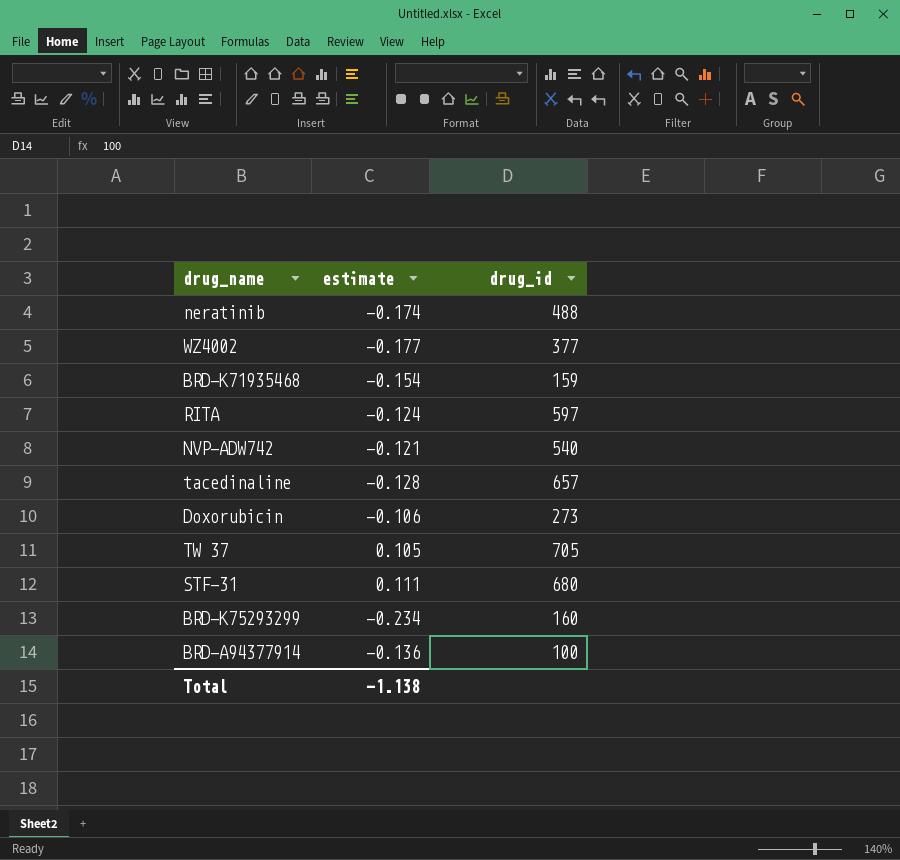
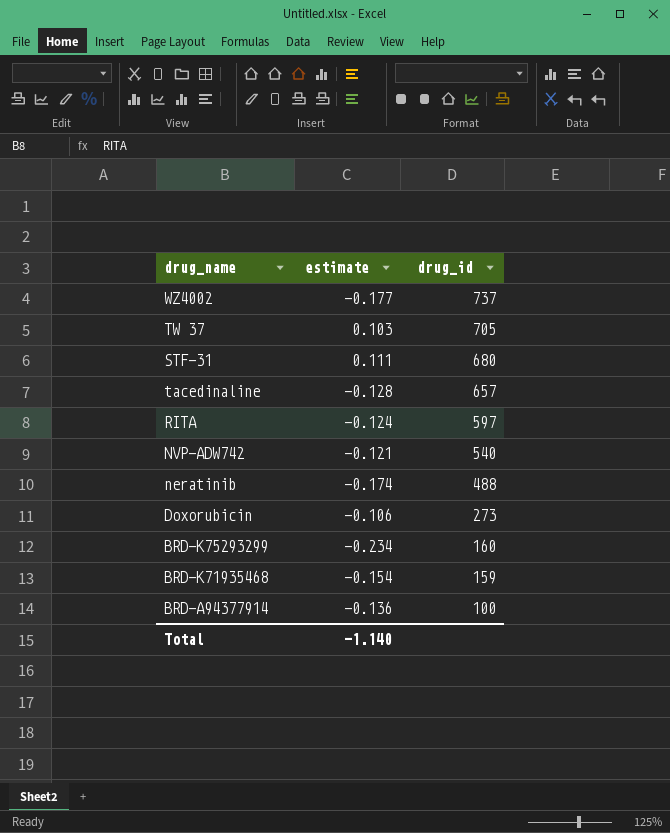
row order: none -> drug_id descending
WZ4002 | drug_id: 377 -> 737
TW 37 | estimate: 0.105 -> 0.103
Total | estimate: -1.138 -> -1.140

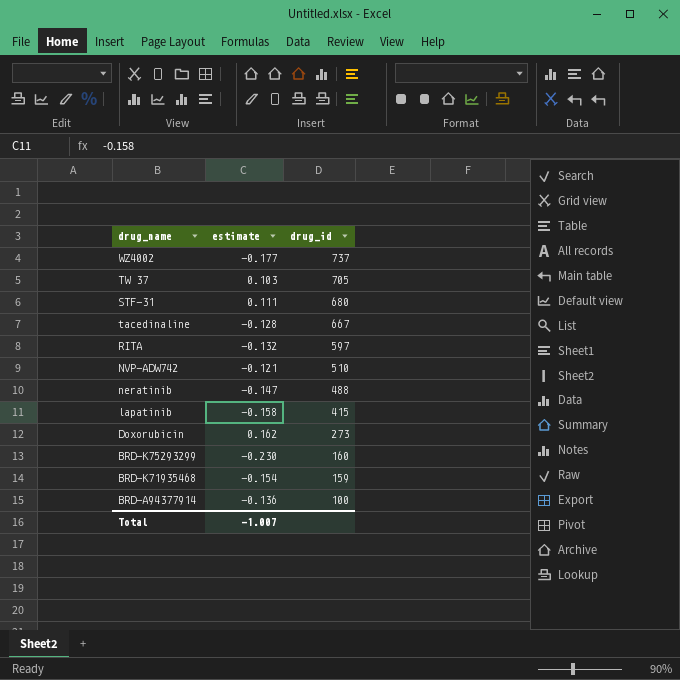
tacedinaline | drug_id: 657 -> 667
RITA | estimate: -0.124 -> -0.132
NVP-ADW742 | drug_id: 540 -> 510
neratinib | estimate: -0.174 -> -0.147
row lapatinib: none -> -0.158 | 415
Doxorubicin | estimate: -0.106 -> 0.162
BRD-K75293299 | estimate: -0.234 -> -0.230
Total | estimate: -1.140 -> -1.007

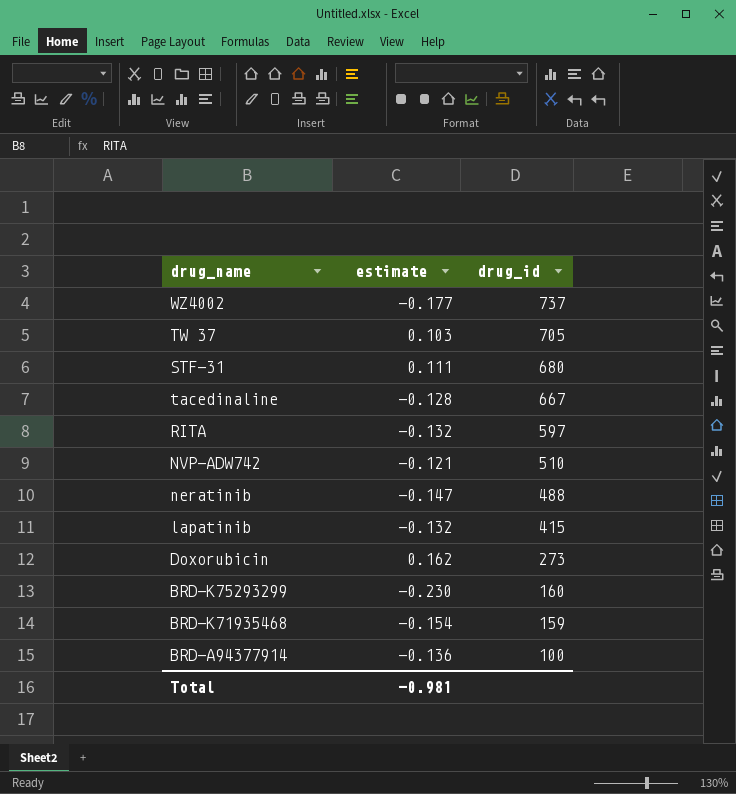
lapatinib | estimate: -0.158 -> -0.132
Total | estimate: -1.007 -> -0.981

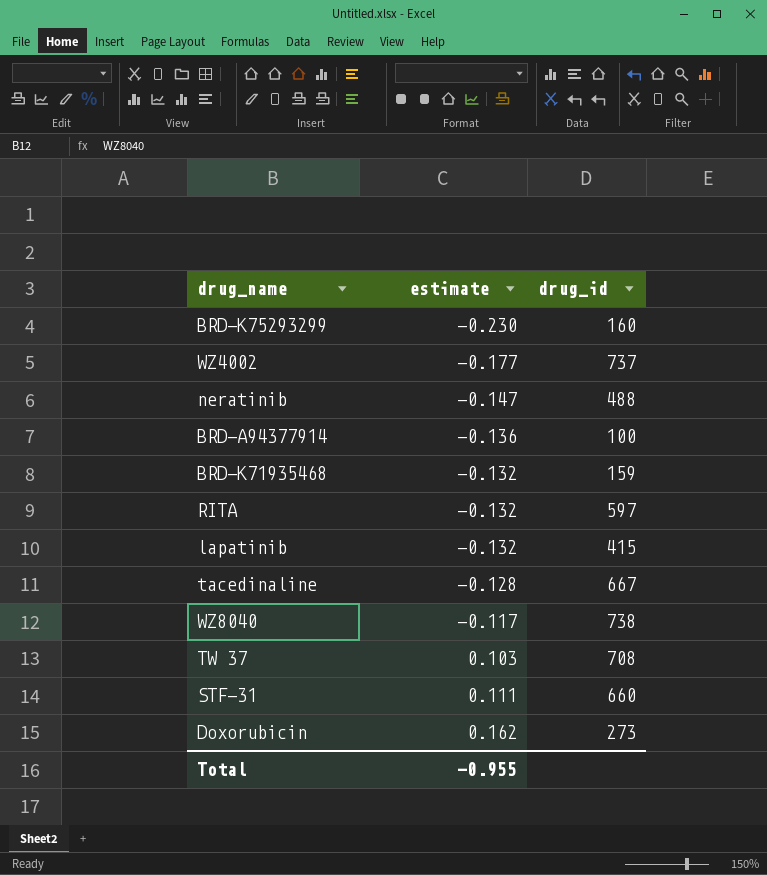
row order: drug_id descending -> estimate ascending
row NVP-ADW742: -0.121 | 510 -> none
BRD-K71935468 | estimate: -0.154 -> -0.132
row WZ8040: none -> -0.117 | 738
TW 37 | drug_id: 705 -> 708
STF-31 | drug_id: 680 -> 660
Total | estimate: -0.981 -> -0.955

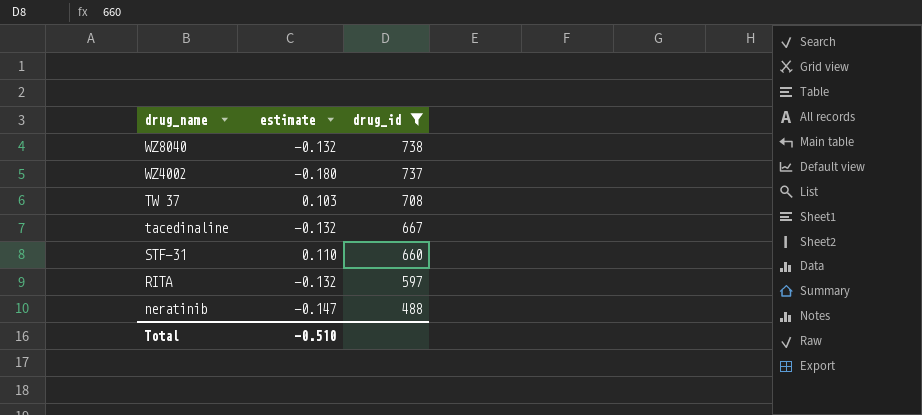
filter: none -> drug_id >= 488
row order: estimate ascending -> drug_name descending
WZ8040 | estimate: -0.117 -> -0.132
WZ4002 | estimate: -0.177 -> -0.180
tacedinaline | estimate: -0.128 -> -0.132
STF-31 | estimate: 0.111 -> 0.110
Total | estimate: -0.955 -> -0.510

